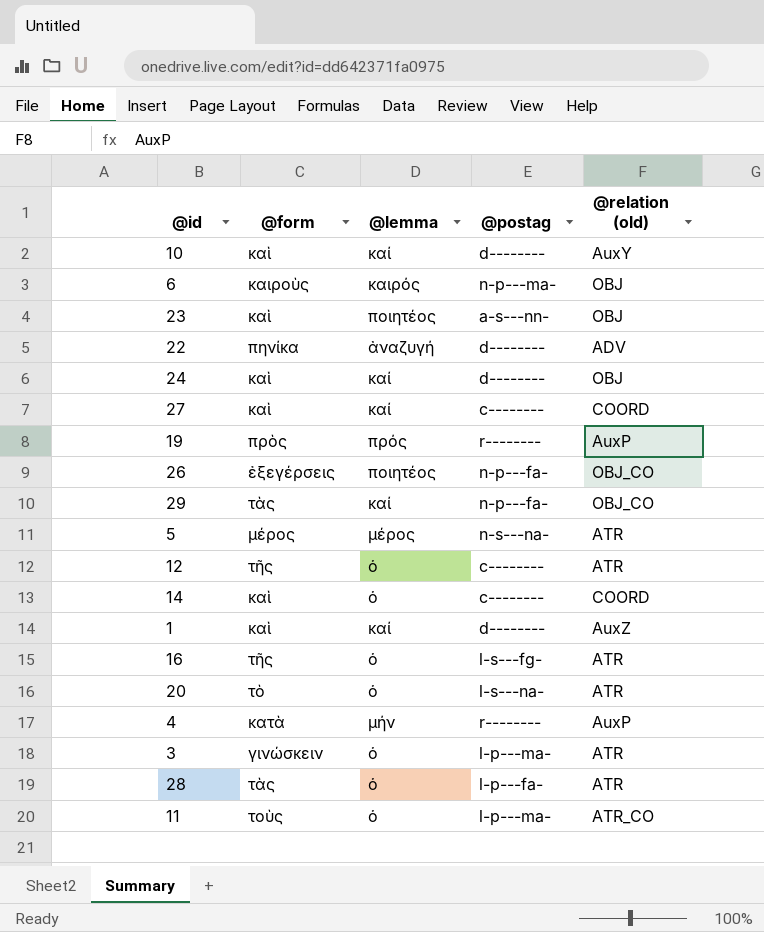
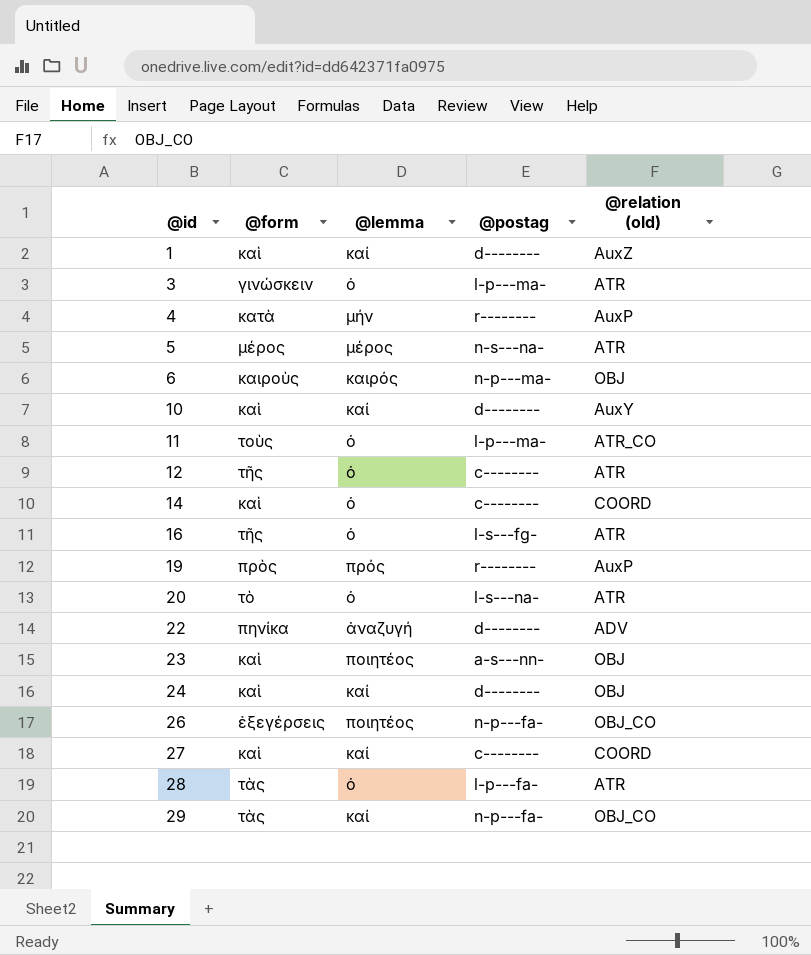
row order: none -> @id ascending

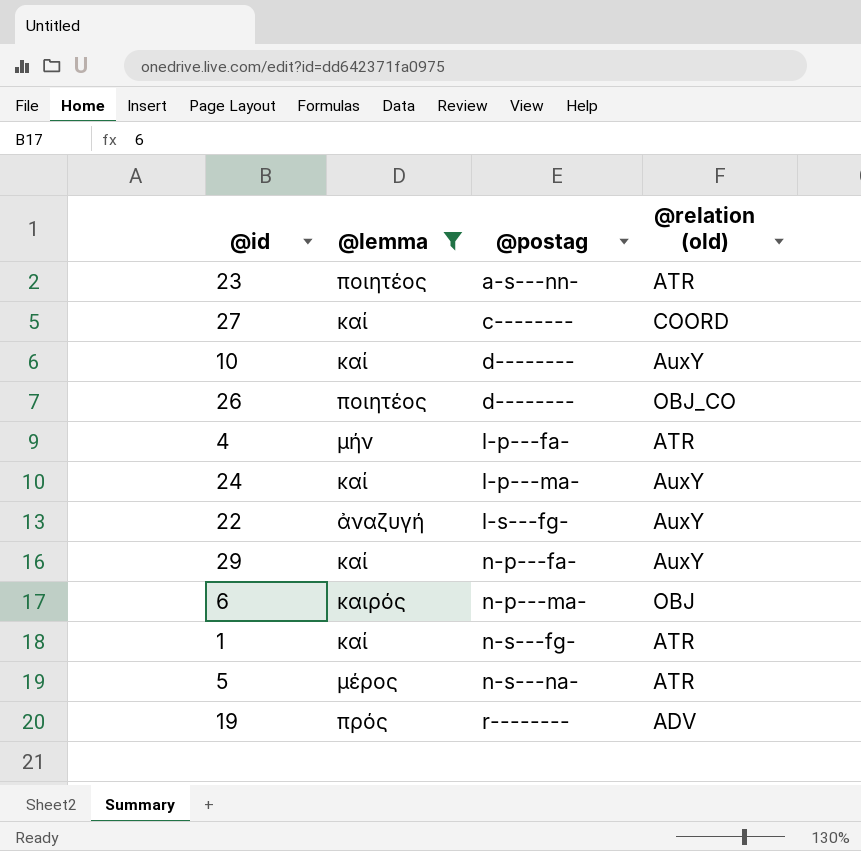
filter: none -> @lemma != ὁ
row order: @id ascending -> @postag ascending
column @form | position: 2 -> none
23 | @relation (old): OBJ -> ATR
26 | @postag: n-p---fa- -> d--------
4 | @postag: r-------- -> l-p---fa-
4 | @relation (old): AuxP -> ATR
24 | @postag: d-------- -> l-p---ma-
24 | @relation (old): OBJ -> AuxY
22 | @postag: d-------- -> l-s---fg-
22 | @relation (old): ADV -> AuxY
29 | @relation (old): OBJ_CO -> AuxY
1 | @postag: d-------- -> n-s---fg-
1 | @relation (old): AuxZ -> ATR
19 | @relation (old): AuxP -> ADV

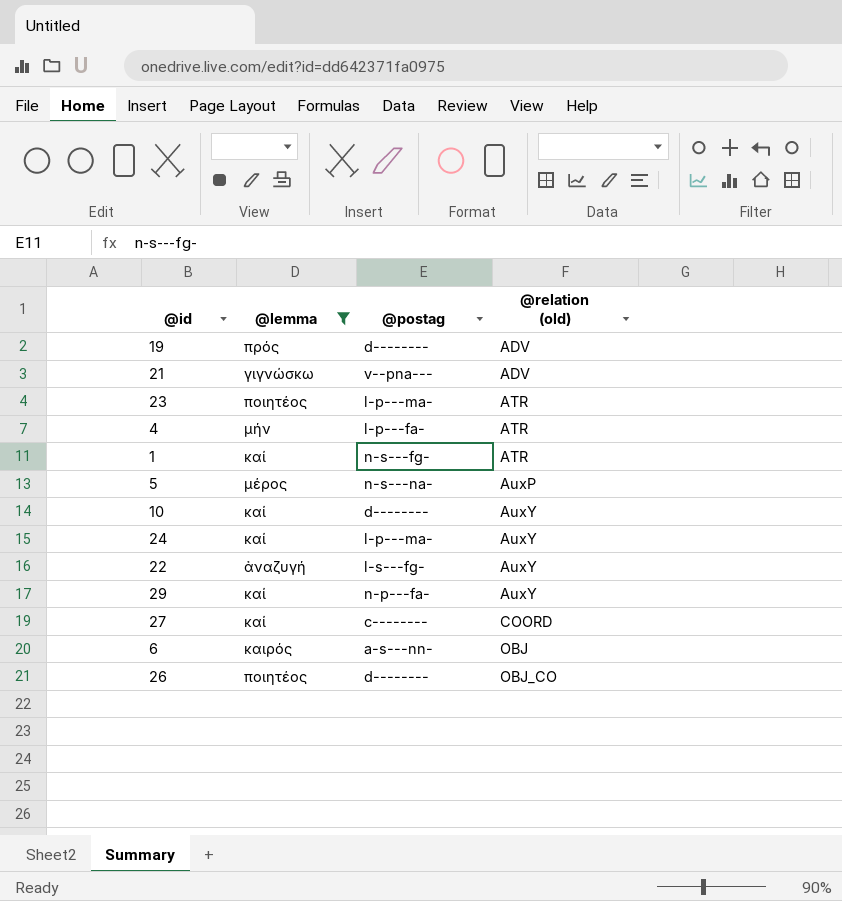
row order: @postag ascending -> @relation (old) ascending
19 | @postag: r-------- -> d--------
row 21: none -> γιγνώσκω | v--pna--- | ADV
23 | @postag: a-s---nn- -> l-p---ma-
5 | @relation (old): ATR -> AuxP
6 | @postag: n-p---ma- -> a-s---nn-

